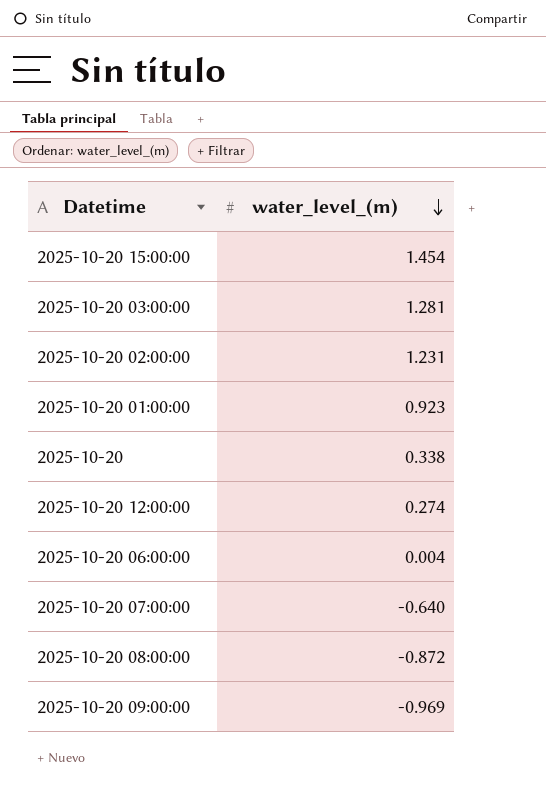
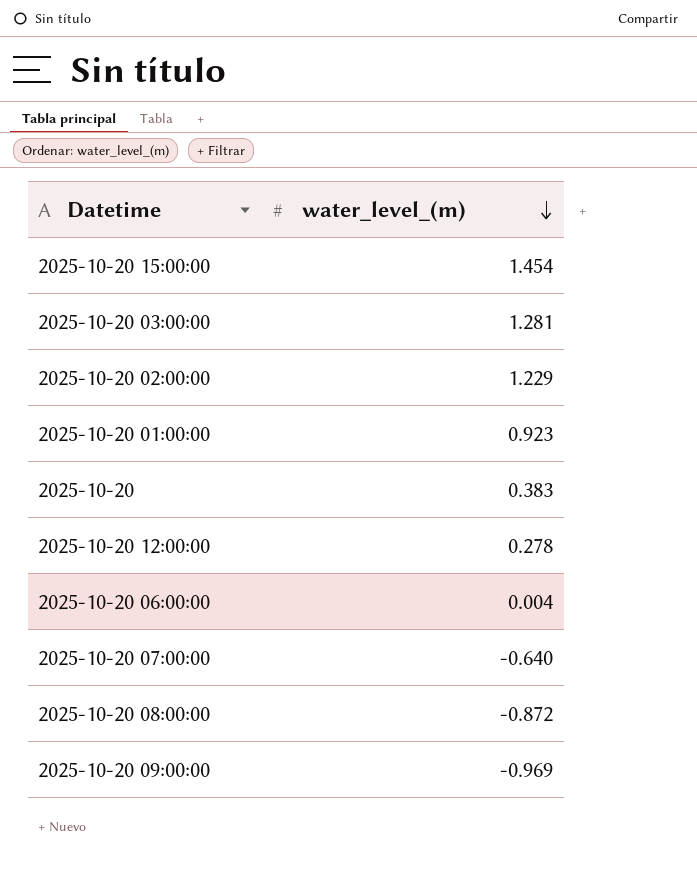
2025-10-20 02:00:00 | water_level_(m): 1.231 -> 1.229
2025-10-20 | water_level_(m): 0.338 -> 0.383
2025-10-20 12:00:00 | water_level_(m): 0.274 -> 0.278

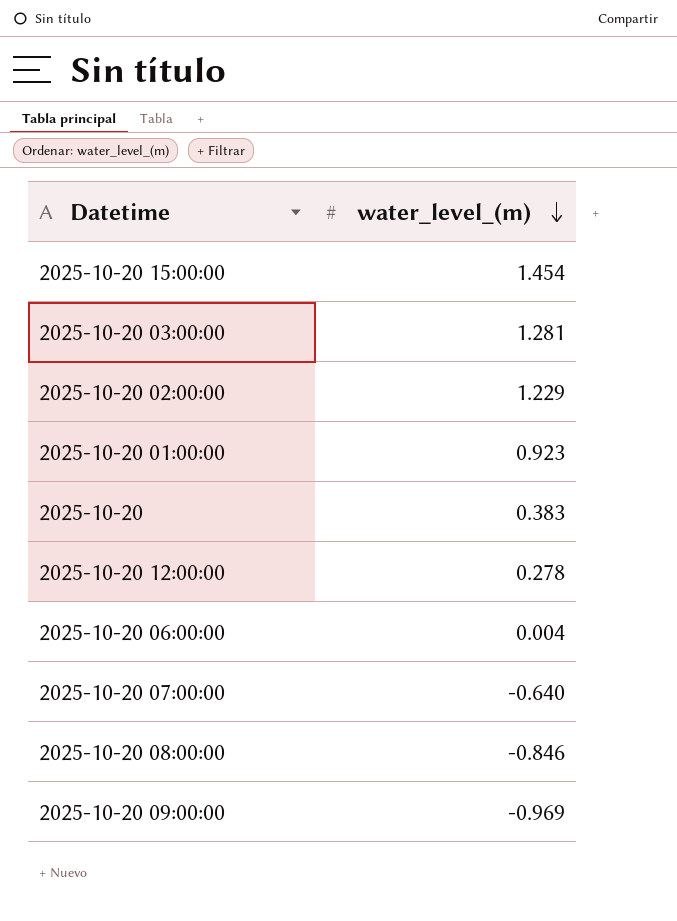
2025-10-20 08:00:00 | water_level_(m): -0.872 -> -0.846

